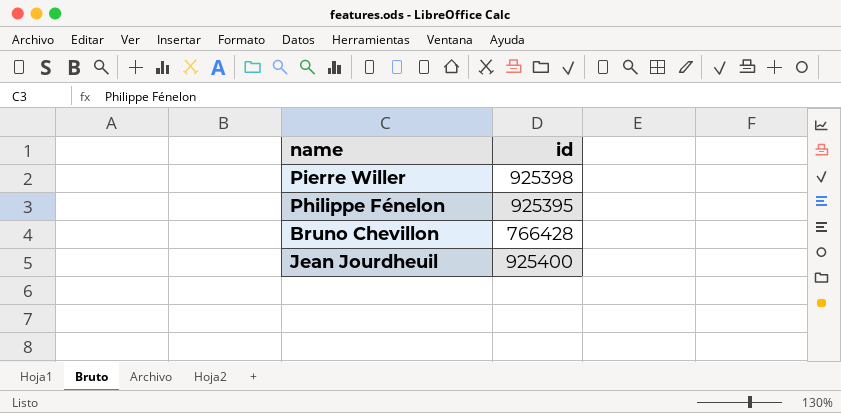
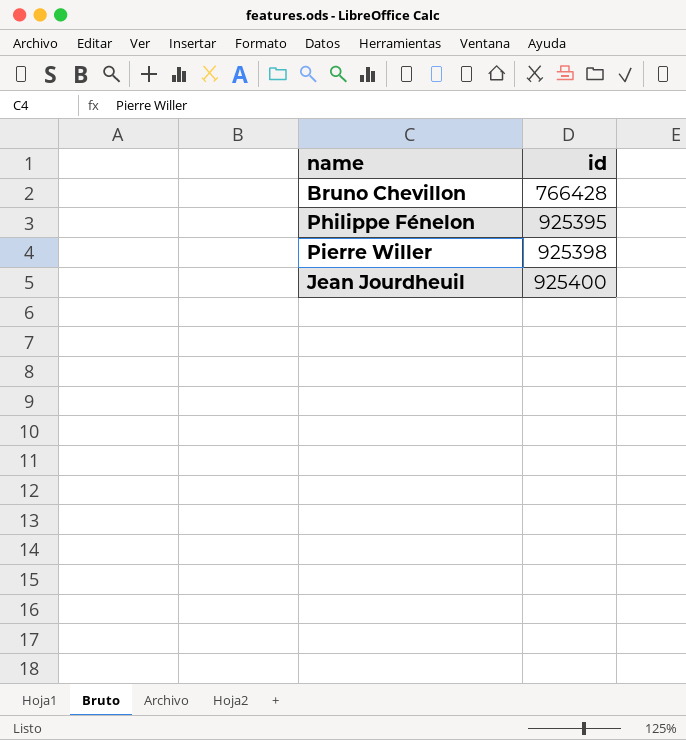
row order: none -> id ascending

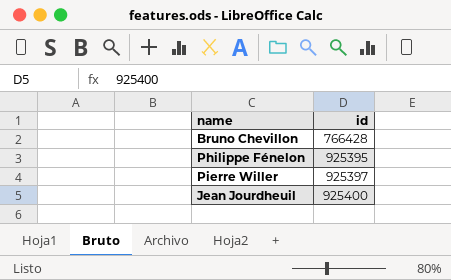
Pierre Willer | id: 925398 -> 925397

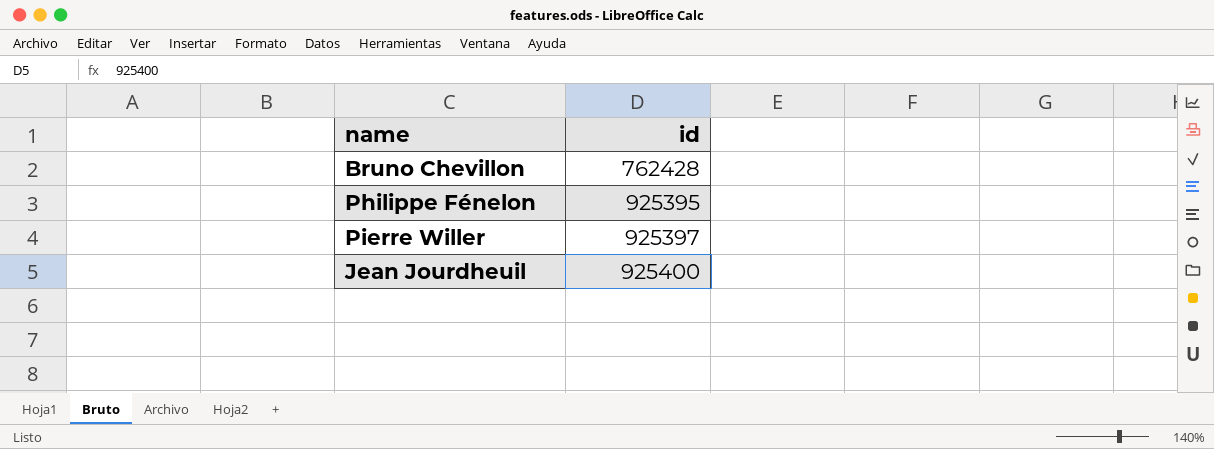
Bruno Chevillon | id: 766428 -> 762428

